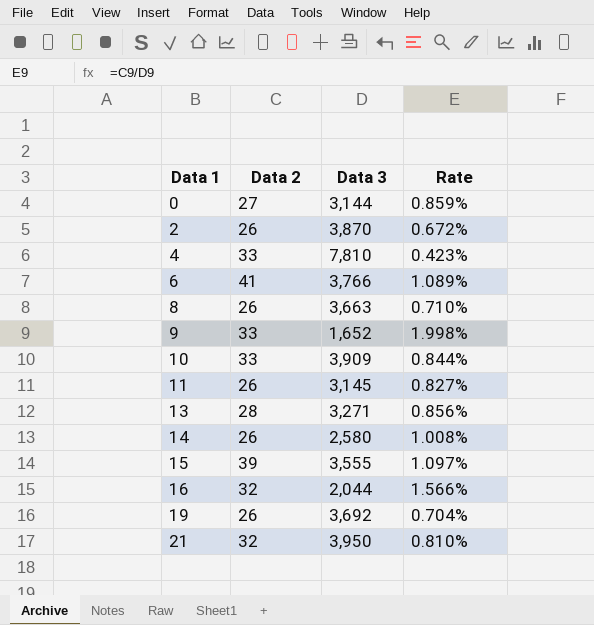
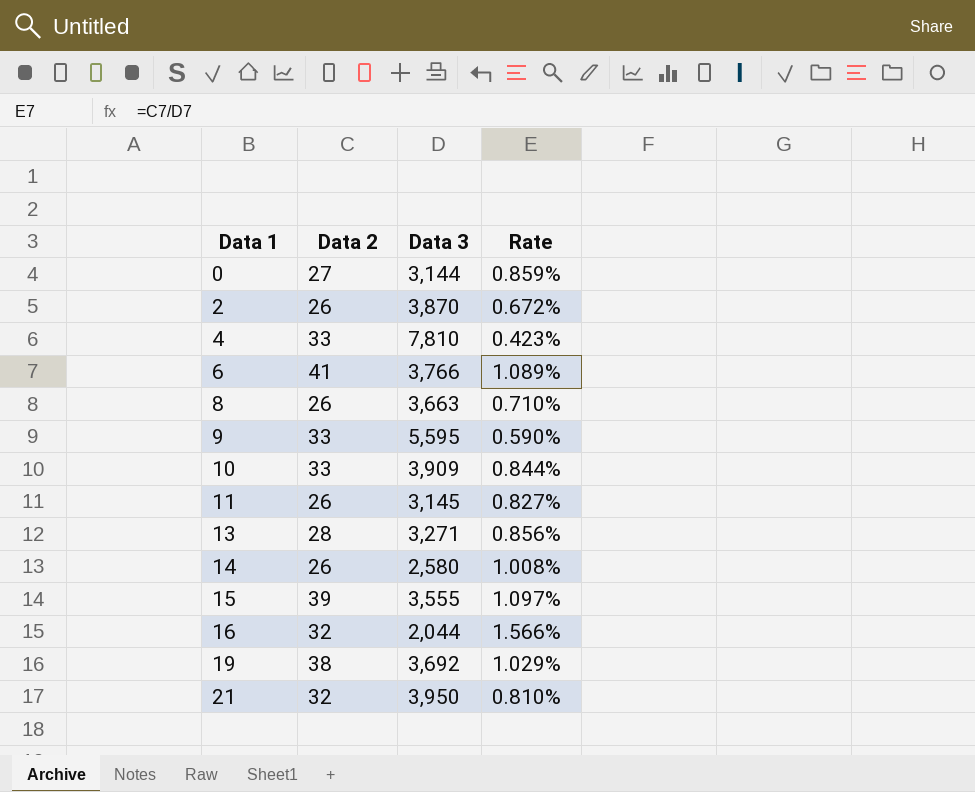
9 | Data 3: 1,652 -> 5,595
9 | Rate: 1.998% -> 0.590%
19 | Data 2: 26 -> 38
19 | Rate: 0.704% -> 1.029%

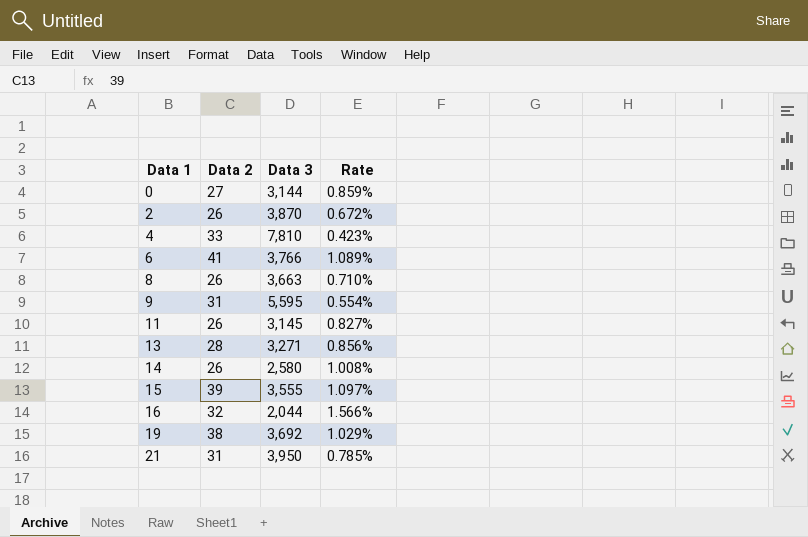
row 10: 33 | 3,909 | 0.844% -> none
9 | Data 2: 33 -> 31
9 | Rate: 0.590% -> 0.554%
21 | Data 2: 32 -> 31
21 | Rate: 0.810% -> 0.785%

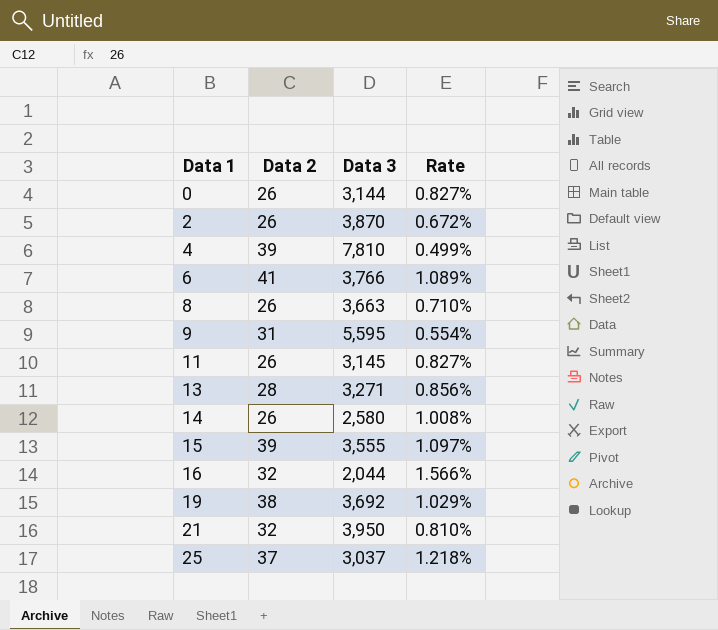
0 | Data 2: 27 -> 26
0 | Rate: 0.859% -> 0.827%
4 | Data 2: 33 -> 39
4 | Rate: 0.423% -> 0.499%
21 | Data 2: 31 -> 32
21 | Rate: 0.785% -> 0.810%
row 25: none -> 37 | 3,037 | 1.218%

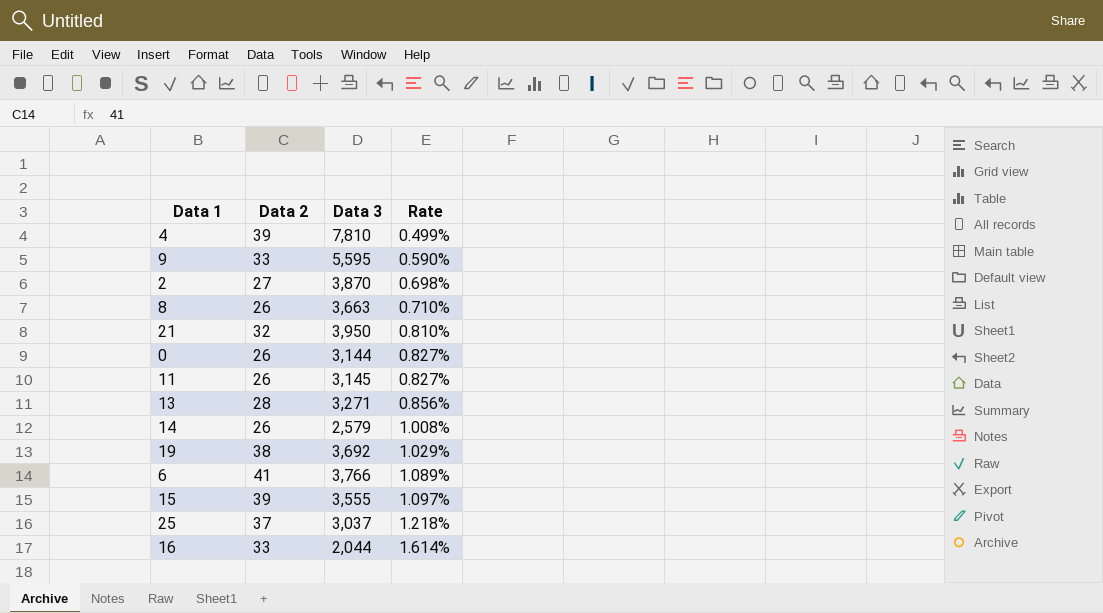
row order: Data 1 ascending -> Rate ascending
9 | Data 2: 31 -> 33
9 | Rate: 0.554% -> 0.590%
2 | Data 2: 26 -> 27
2 | Rate: 0.672% -> 0.698%
14 | Data 3: 2,580 -> 2,579
16 | Data 2: 32 -> 33
16 | Rate: 1.566% -> 1.614%

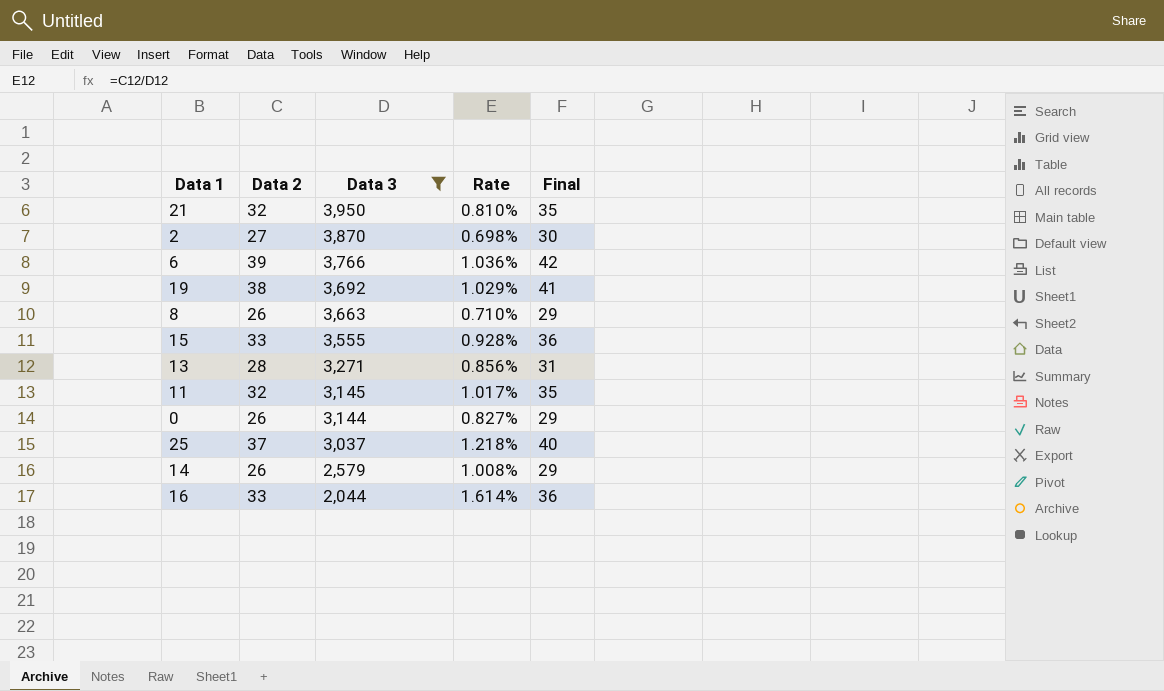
filter: none -> Data 3 <= 3,950
row order: Rate ascending -> Data 3 descending
column Final | formula: none -> [Data 2] + 3
6 | Data 2: 41 -> 39
6 | Rate: 1.089% -> 1.036%
15 | Data 2: 39 -> 33
15 | Rate: 1.097% -> 0.928%
11 | Data 2: 26 -> 32
11 | Rate: 0.827% -> 1.017%

